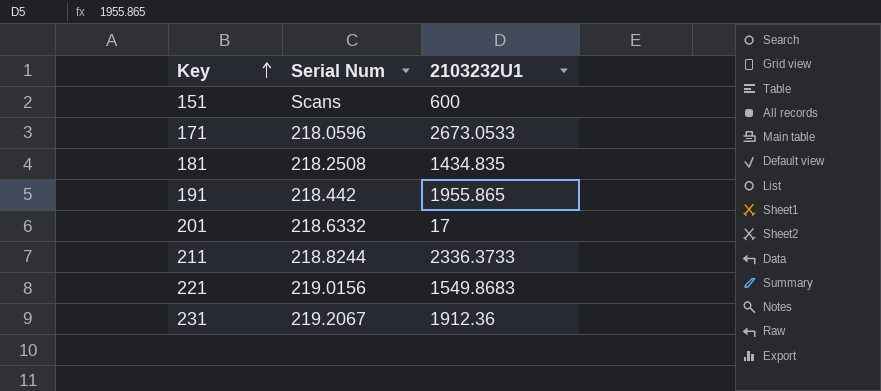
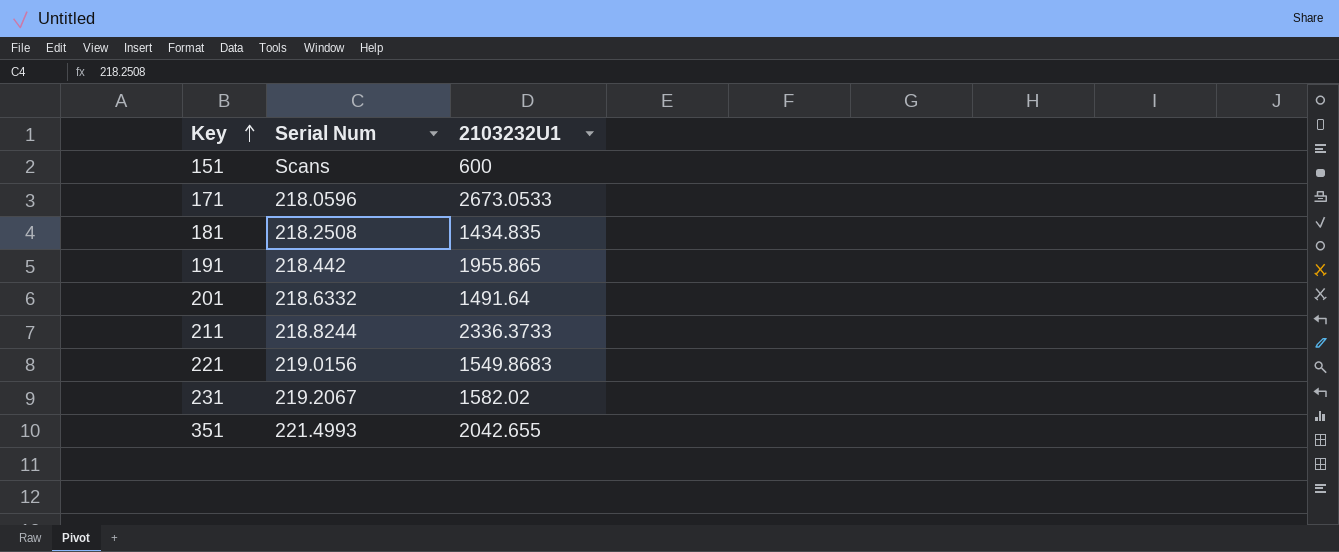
201 | 2103232U1: 17 -> 1491.64
231 | 2103232U1: 1912.36 -> 1582.02
row 351: none -> 221.4993 | 2042.655

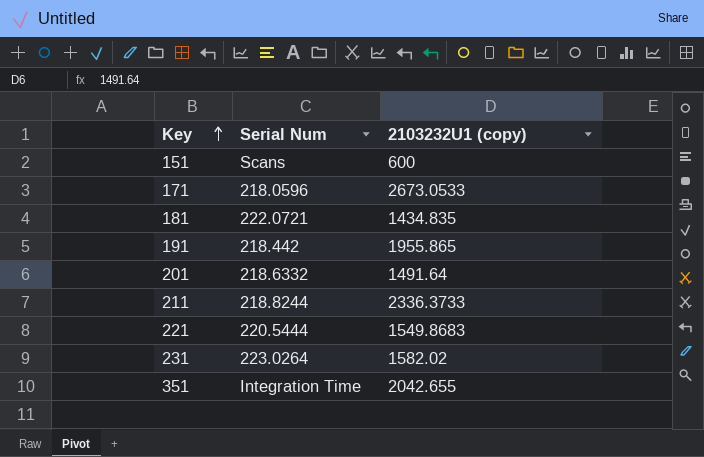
column name: 2103232U1 -> 2103232U1 (copy)
181 | Serial Num: 218.2508 -> 222.0721
221 | Serial Num: 219.0156 -> 220.5444
231 | Serial Num: 219.2067 -> 223.0264
351 | Serial Num: 221.4993 -> Integration Time

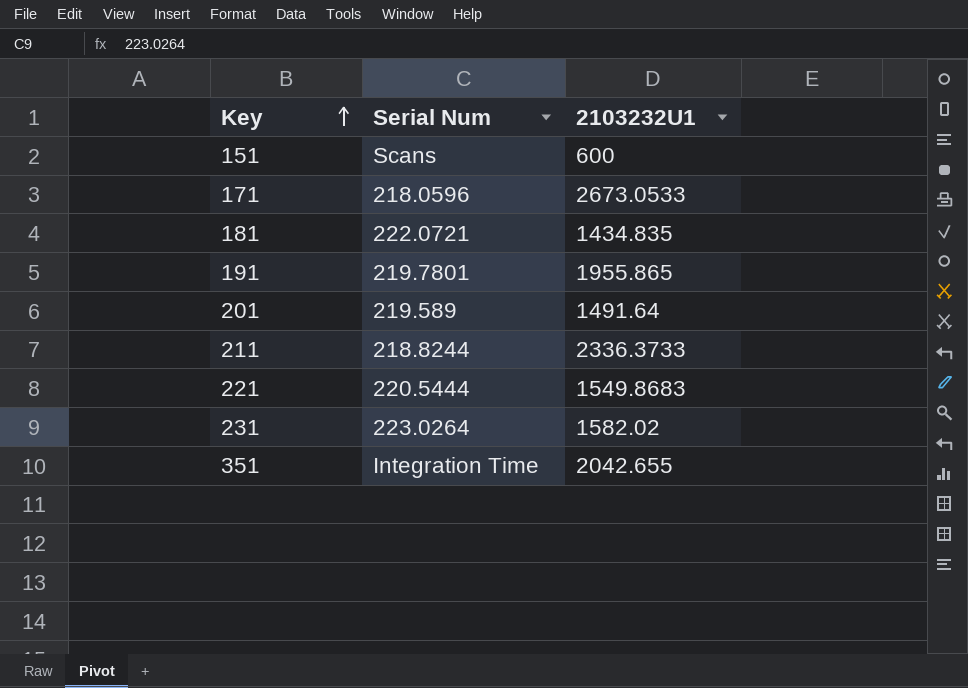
column name: 2103232U1 (copy) -> 2103232U1
191 | Serial Num: 218.442 -> 219.7801
201 | Serial Num: 218.6332 -> 219.589

